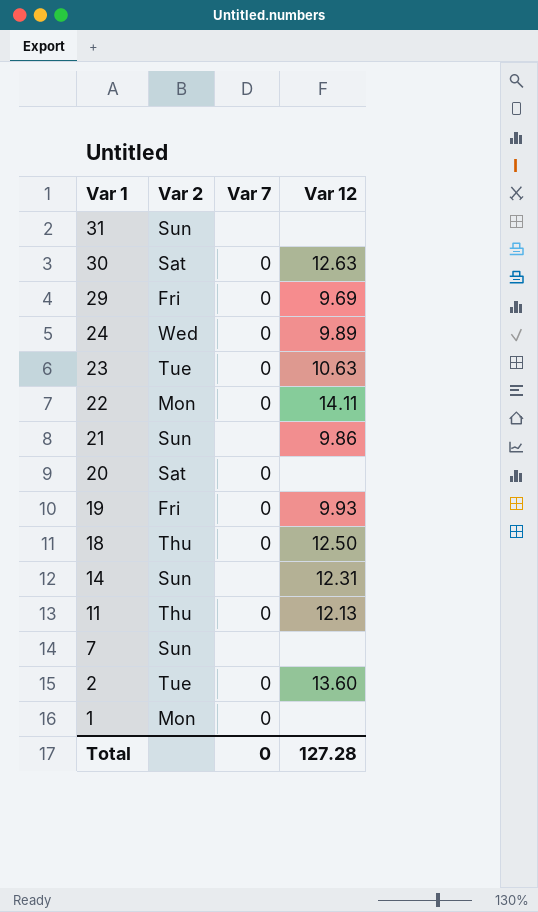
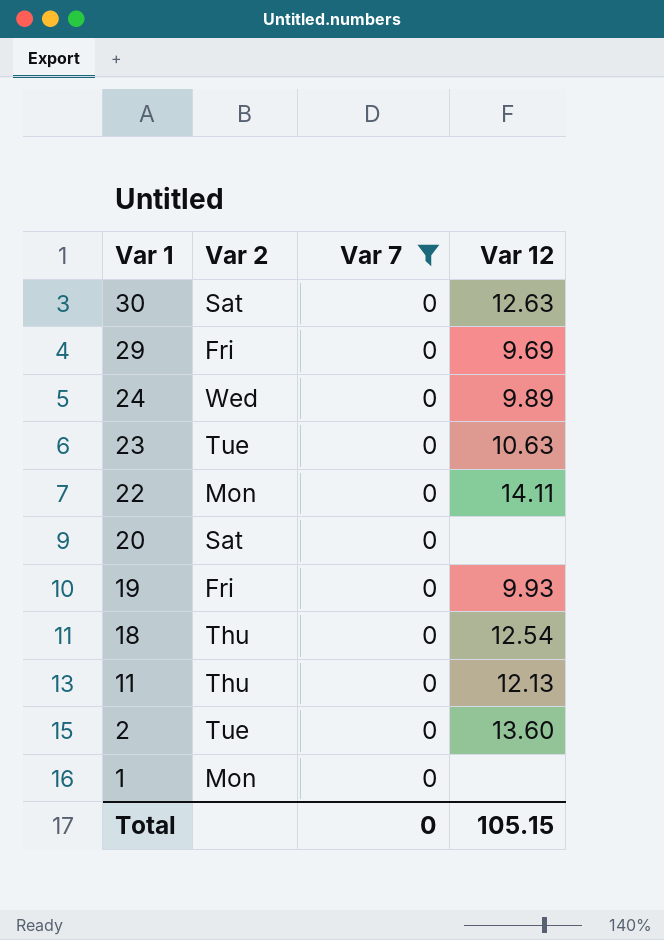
filter: none -> Var 7 = 0
18 | Var 12: 12.50 -> 12.54
Total | Var 12: 127.28 -> 105.15

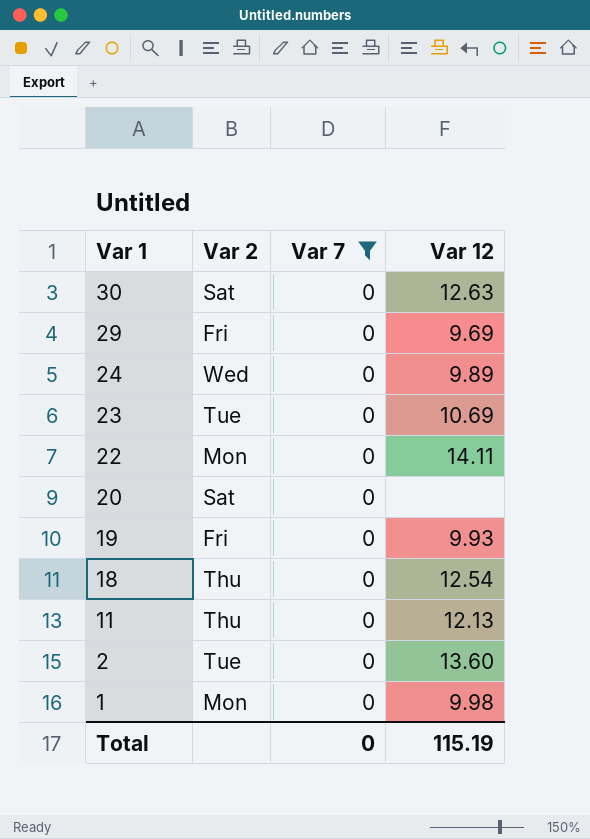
23 | Var 12: 10.63 -> 10.69
1 | Var 12: none -> 9.98
Total | Var 12: 105.15 -> 115.19

